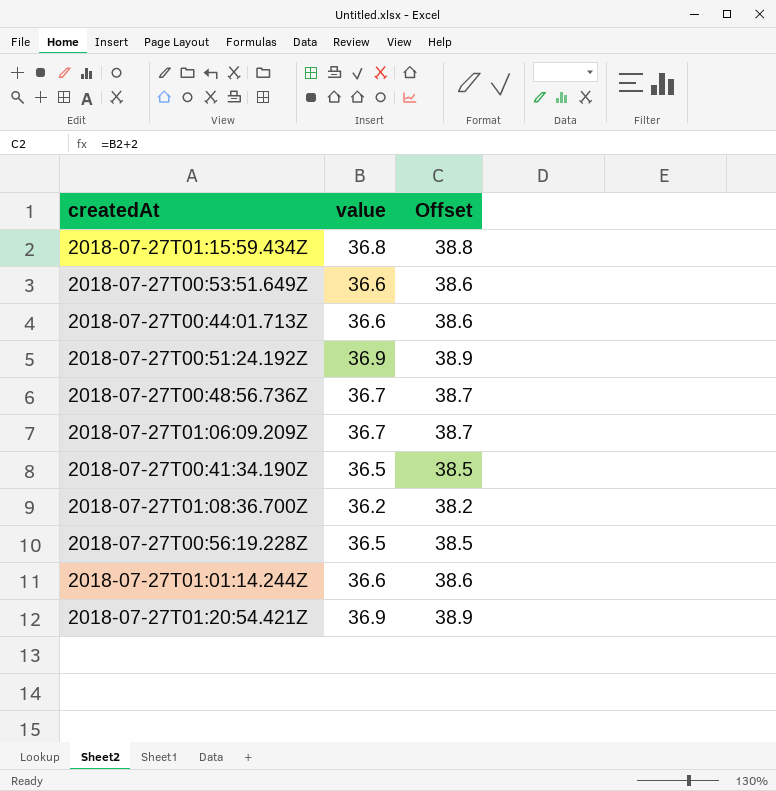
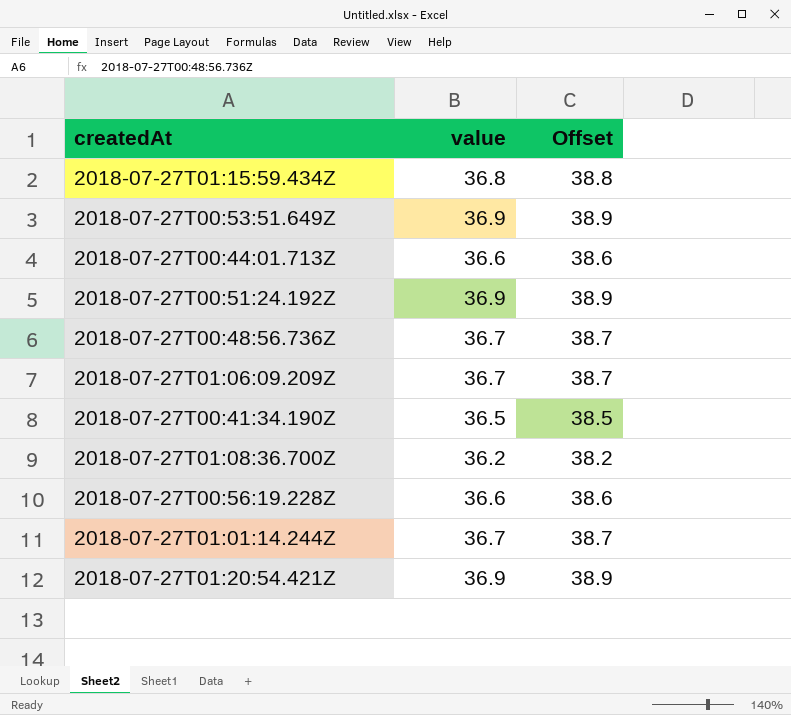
2018-07-27T00:53:51.649Z | value: 36.6 -> 36.9
2018-07-27T00:53:51.649Z | Offset: 38.6 -> 38.9
2018-07-27T00:56:19.228Z | value: 36.5 -> 36.6
2018-07-27T00:56:19.228Z | Offset: 38.5 -> 38.6
2018-07-27T01:01:14.244Z | value: 36.6 -> 36.7
2018-07-27T01:01:14.244Z | Offset: 38.6 -> 38.7

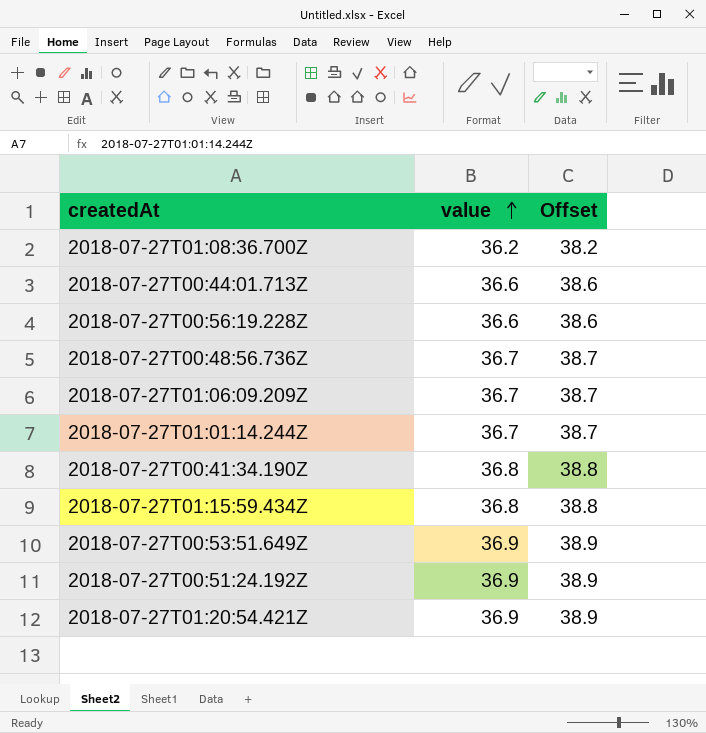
row order: none -> value ascending
2018-07-27T00:41:34.190Z | value: 36.5 -> 36.8
2018-07-27T00:41:34.190Z | Offset: 38.5 -> 38.8

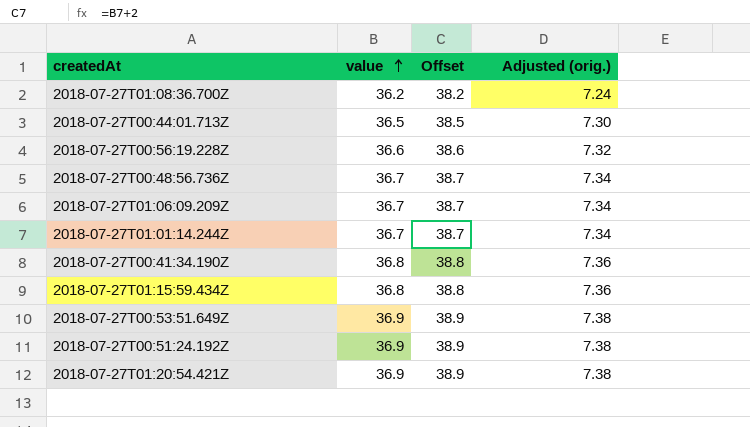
column Adjusted (orig.) | formula: none -> [value] * 0.2
2018-07-27T00:44:01.713Z | value: 36.6 -> 36.5
2018-07-27T00:44:01.713Z | Offset: 38.6 -> 38.5

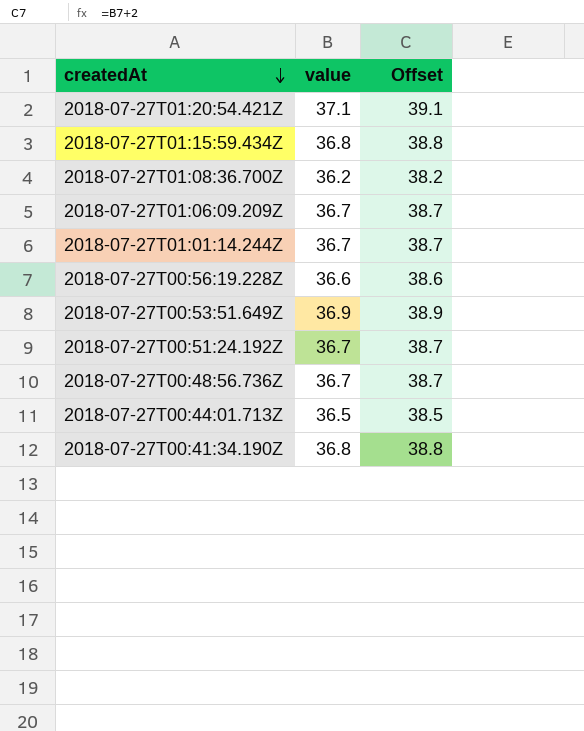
row order: value ascending -> createdAt descending
column Adjusted (orig.) | formula: [value] * 0.2 -> none
2018-07-27T01:20:54.421Z | value: 36.9 -> 37.1
2018-07-27T01:20:54.421Z | Offset: 38.9 -> 39.1
2018-07-27T00:51:24.192Z | value: 36.9 -> 36.7
2018-07-27T00:51:24.192Z | Offset: 38.9 -> 38.7

